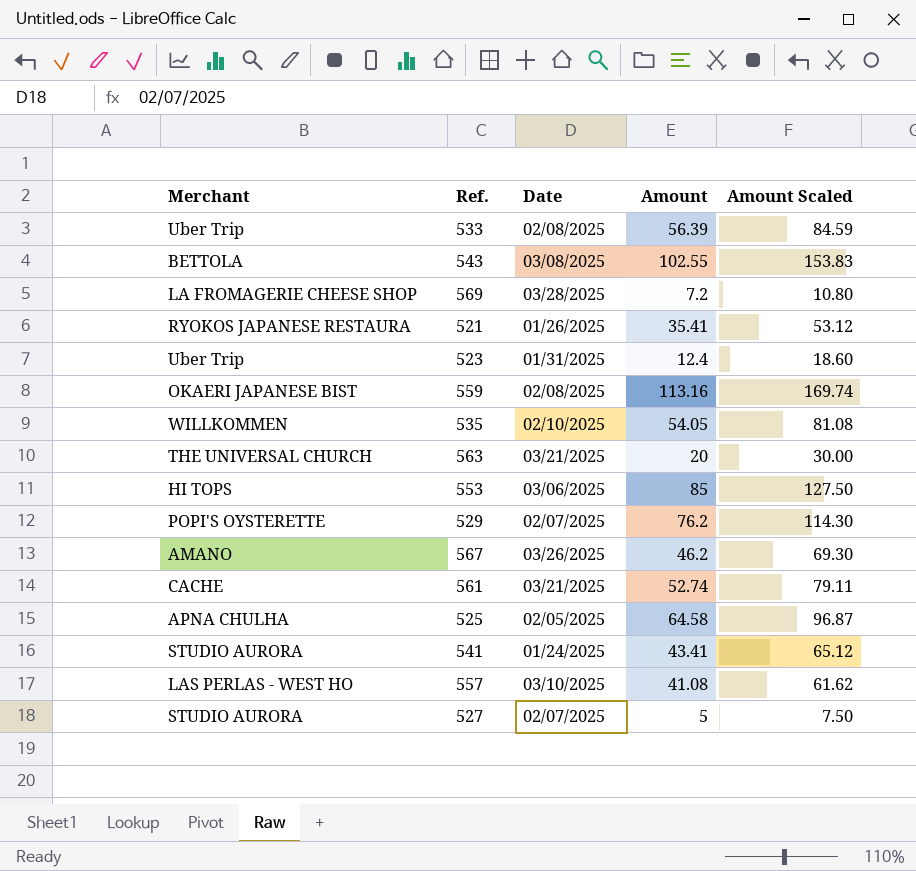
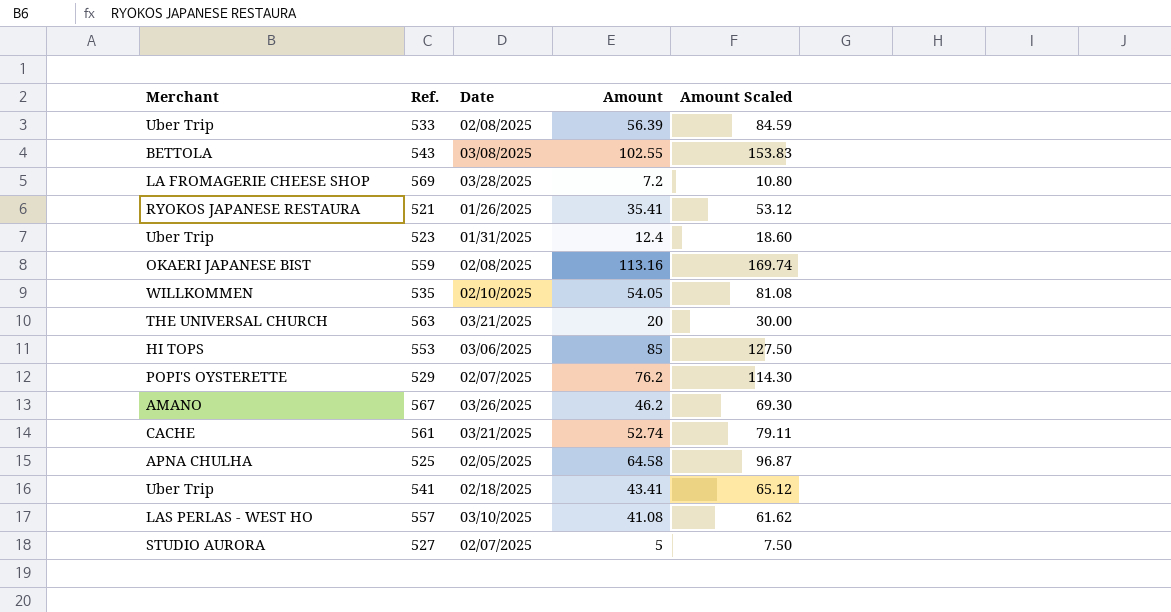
541 | Merchant: STUDIO AURORA -> Uber Trip
541 | Date: 01/24/2025 -> 02/18/2025

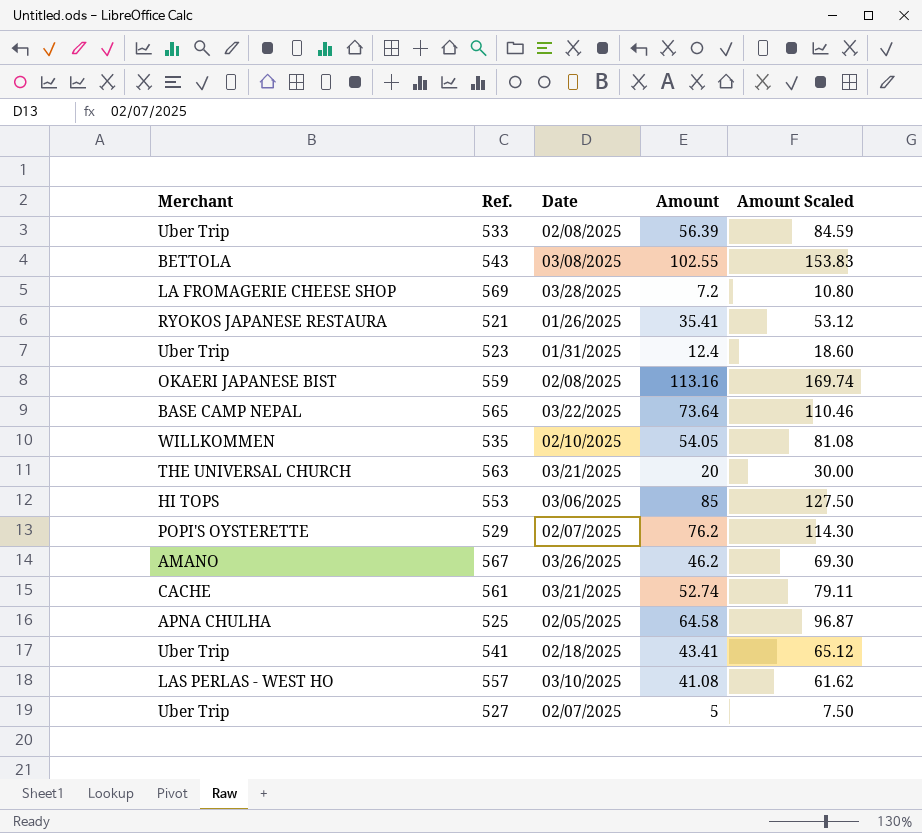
row 565: none -> BASE CAMP NEPAL | 03/22/2025 | 73.64 | 110.46
527 | Merchant: STUDIO AURORA -> Uber Trip

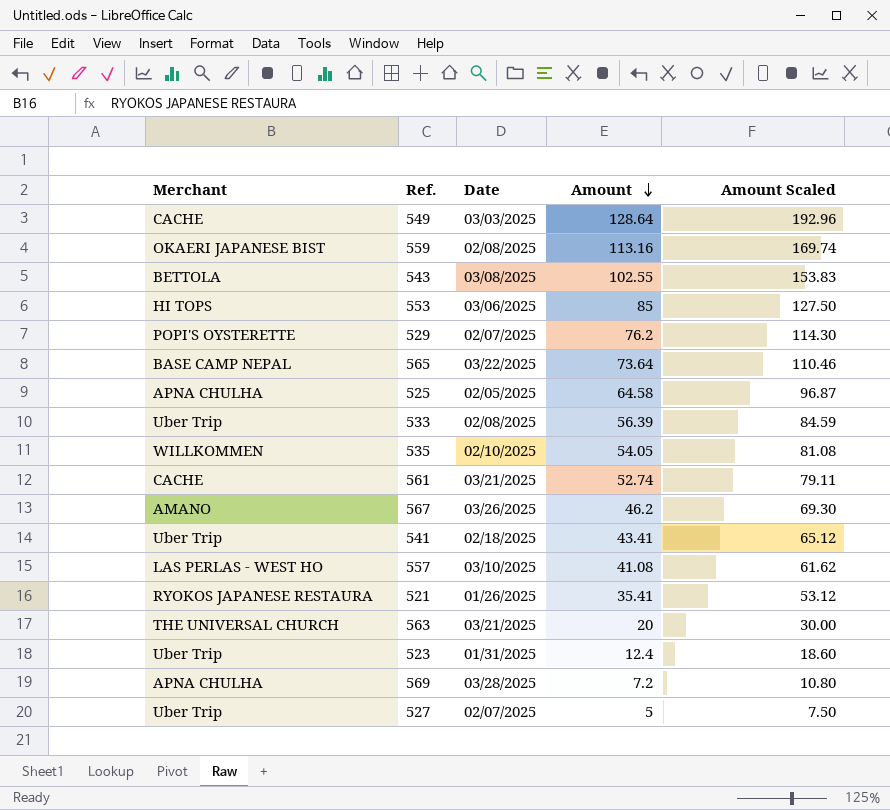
row order: none -> Amount descending
row 549: none -> CACHE | 03/03/2025 | 128.64 | 192.96
569 | Merchant: LA FROMAGERIE CHEESE SHOP -> APNA CHULHA

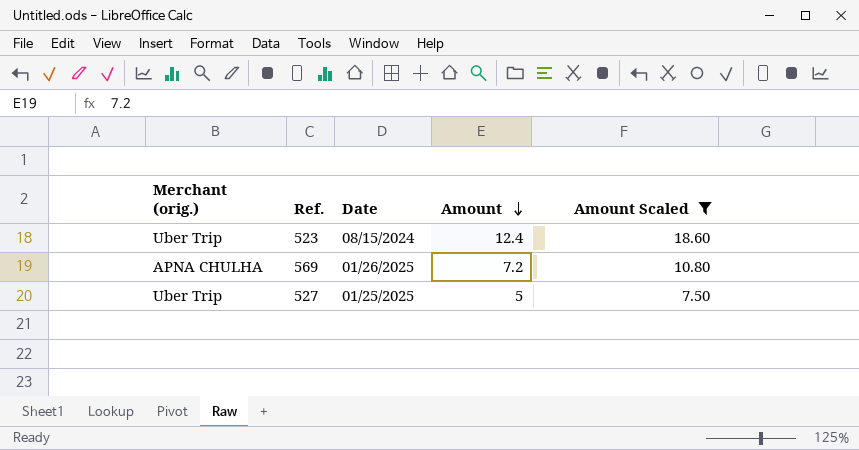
filter: none -> Amount Scaled <= 18.60
column name: Merchant -> Merchant (orig.)
523 | Date: 01/31/2025 -> 08/15/2024
569 | Date: 03/28/2025 -> 01/26/2025
527 | Date: 02/07/2025 -> 01/25/2025

